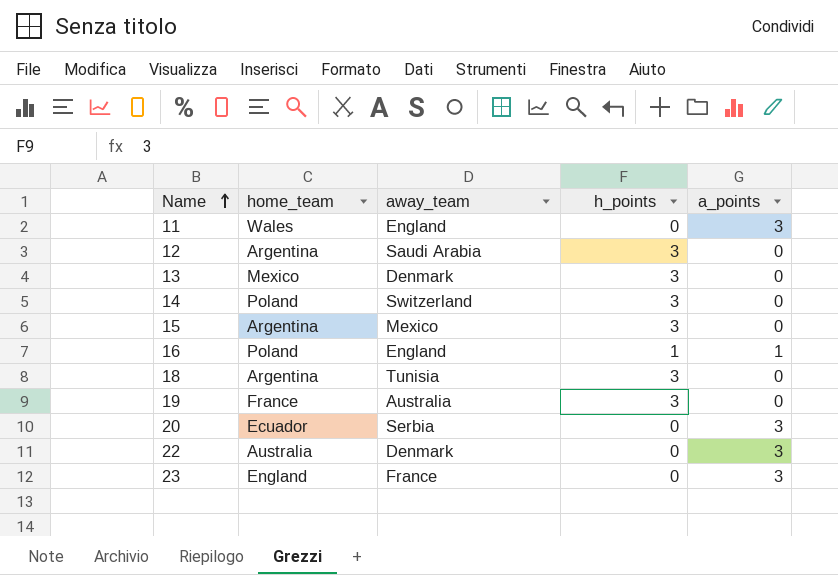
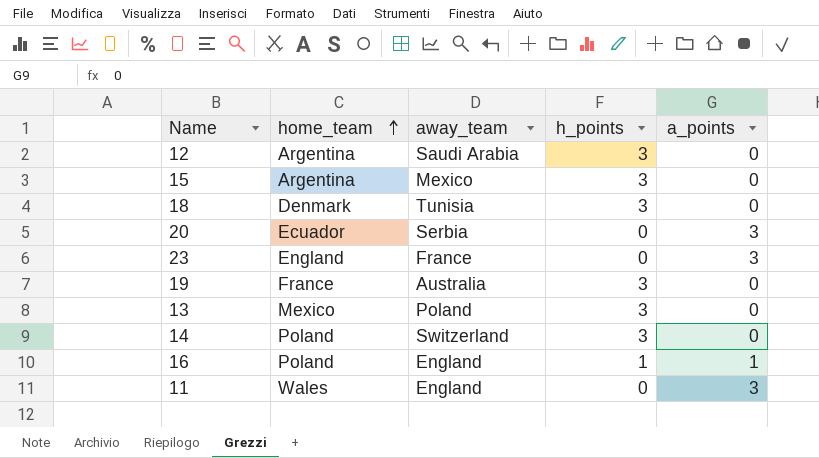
row order: Name ascending -> home_team ascending
row 22: Australia | Denmark | 0 | 3 -> none
18 | home_team: Argentina -> Denmark
13 | away_team: Denmark -> Poland

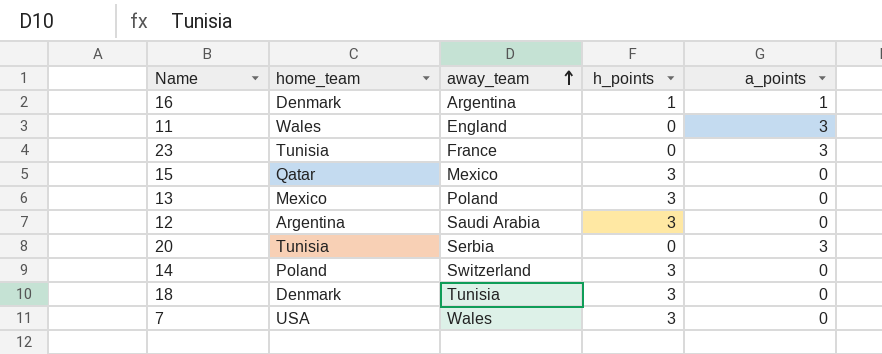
row order: home_team ascending -> away_team ascending
row 19: France | Australia | 3 | 0 -> none
16 | home_team: Poland -> Denmark
16 | away_team: England -> Argentina
23 | home_team: England -> Tunisia
15 | home_team: Argentina -> Qatar
20 | home_team: Ecuador -> Tunisia
row 7: none -> USA | Wales | 3 | 0

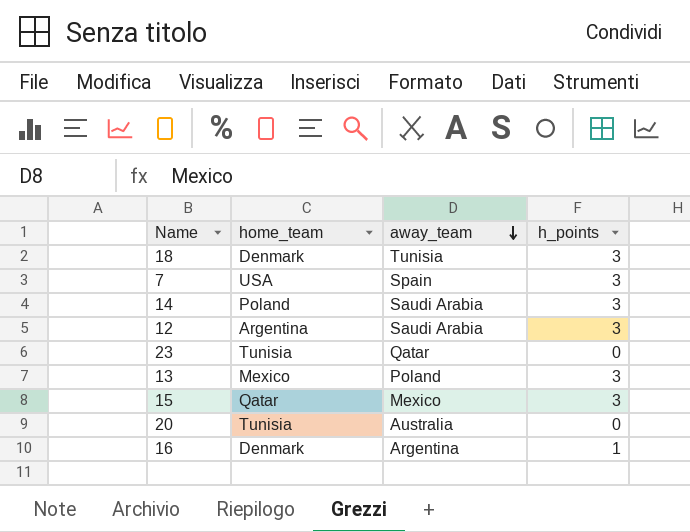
row order: away_team ascending -> away_team descending
column a_points | position: 5 -> none
row 11: Wales | England | 0 | 3 -> none
7 | away_team: Wales -> Spain
14 | away_team: Switzerland -> Saudi Arabia
23 | away_team: France -> Qatar
20 | away_team: Serbia -> Australia

